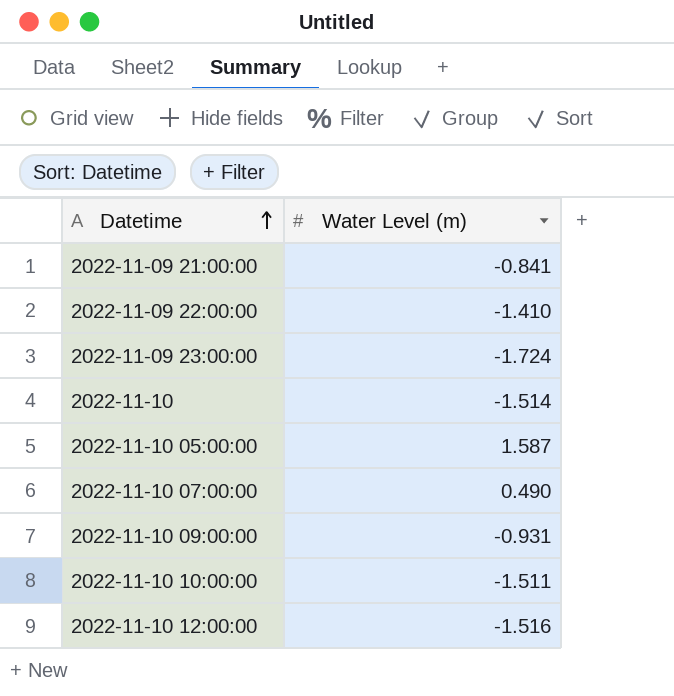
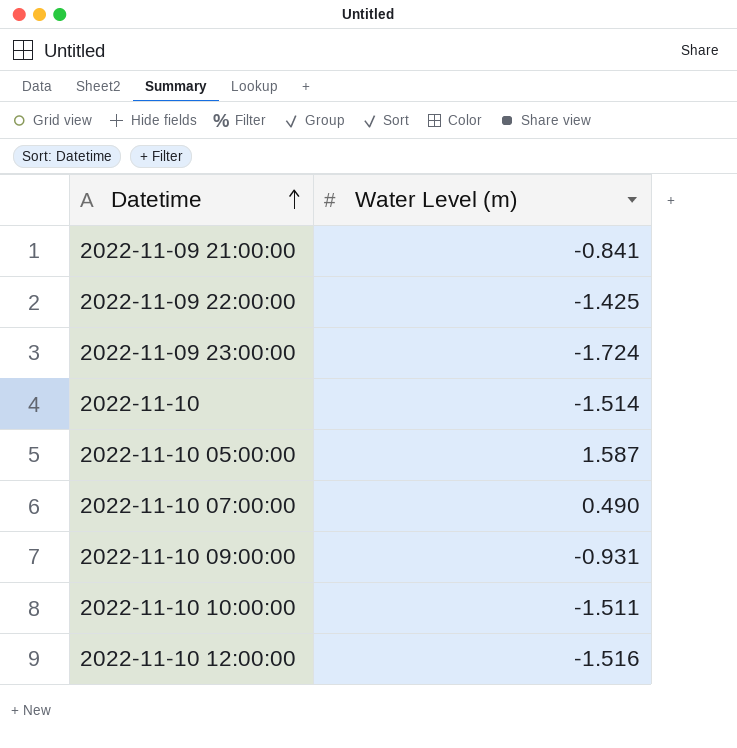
2022-11-09 22:00:00 | Water Level (m): -1.410 -> -1.425

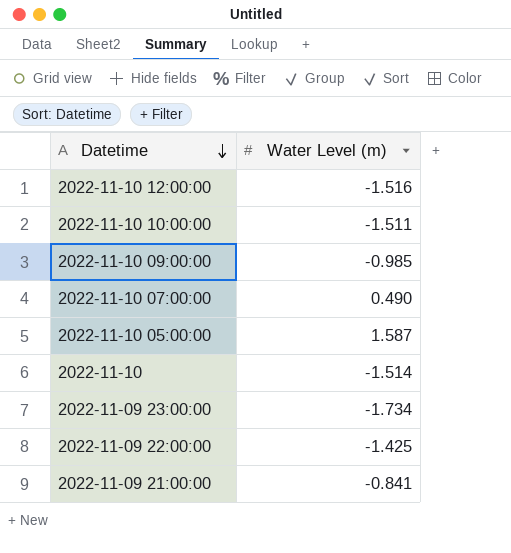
row order: Datetime ascending -> Datetime descending
2022-11-10 09:00:00 | Water Level (m): -0.931 -> -0.985
2022-11-09 23:00:00 | Water Level (m): -1.724 -> -1.734

